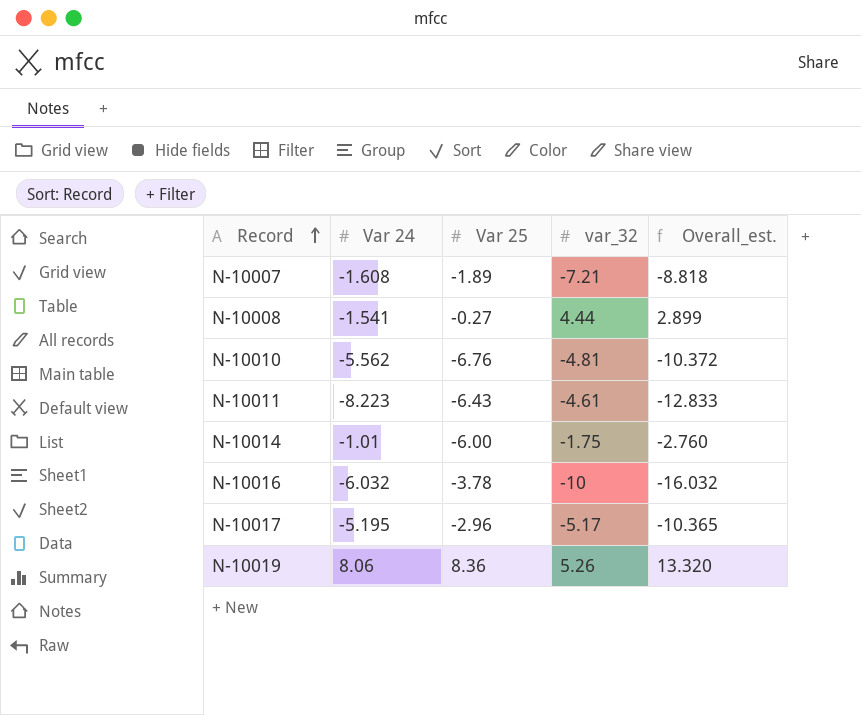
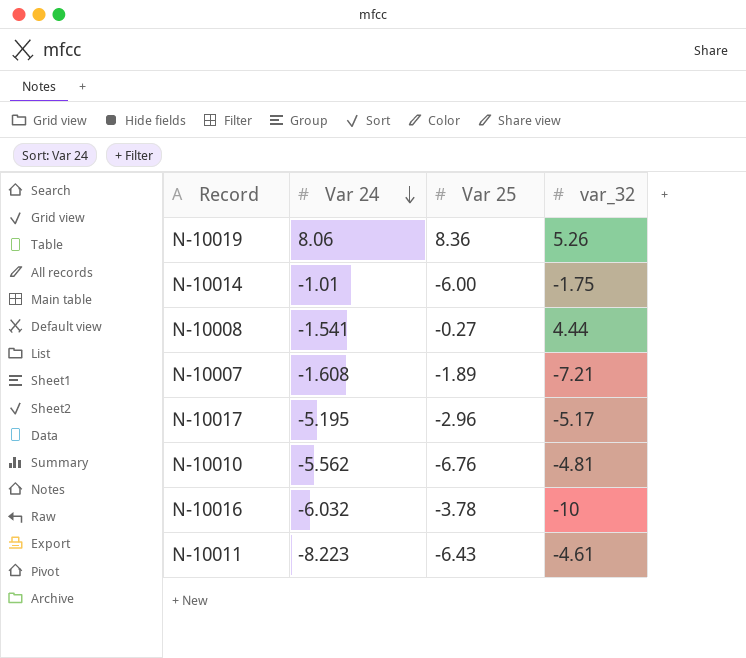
row order: Record ascending -> Var 24 descending
column Overall_est. | formula: [Var 24] + [var_32] -> none

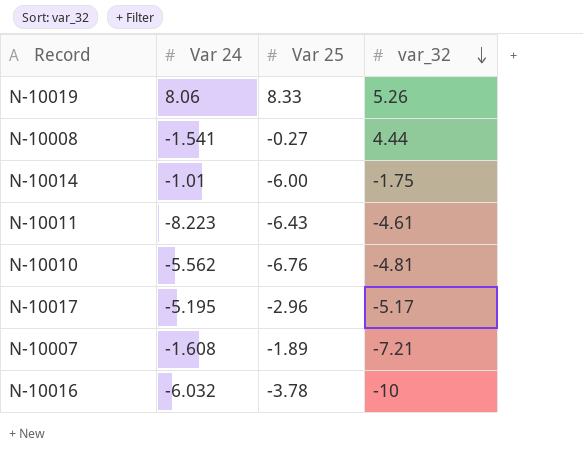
row order: Var 24 descending -> var_32 descending
N-10019 | Var 25: 8.36 -> 8.33

